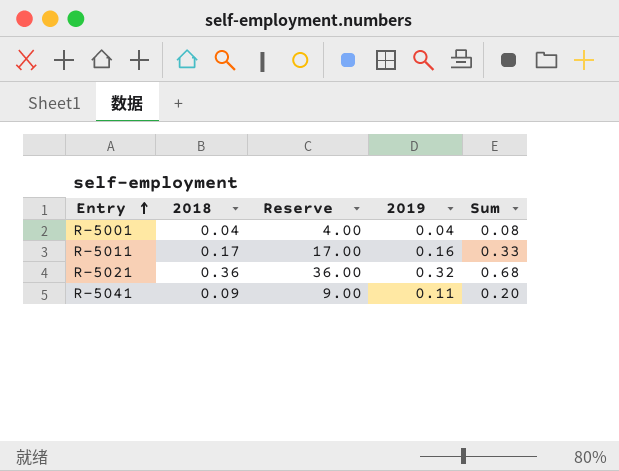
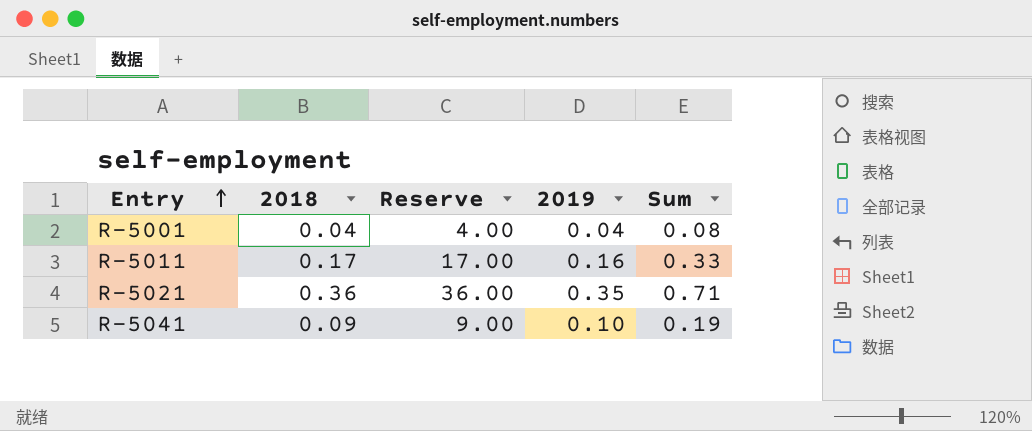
R-5021 | 2019: 0.32 -> 0.35
R-5021 | Sum: 0.68 -> 0.71
R-5041 | 2019: 0.11 -> 0.10
R-5041 | Sum: 0.20 -> 0.19

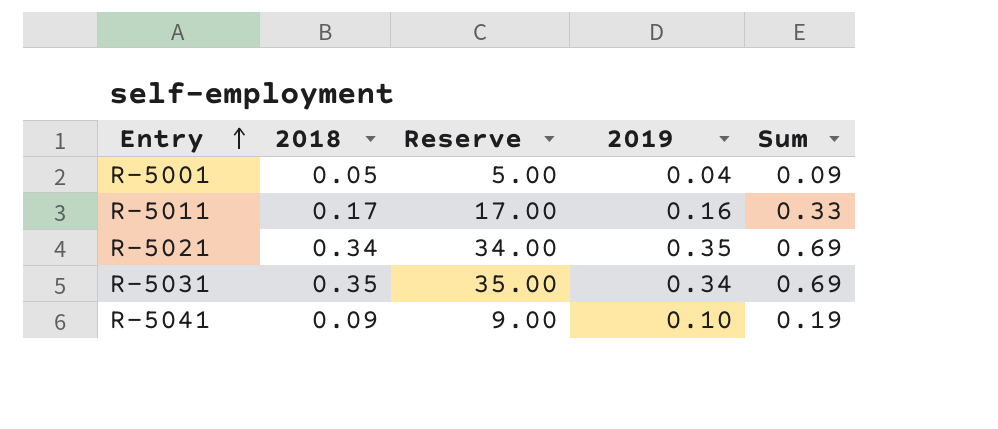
R-5001 | 2018: 0.04 -> 0.05
R-5001 | Reserve: 4.00 -> 5.00
R-5001 | Sum: 0.08 -> 0.09
R-5021 | 2018: 0.36 -> 0.34
R-5021 | Reserve: 36.00 -> 34.00
R-5021 | Sum: 0.71 -> 0.69
row R-5031: none -> 0.35 | 35.00 | 0.34 | 0.69

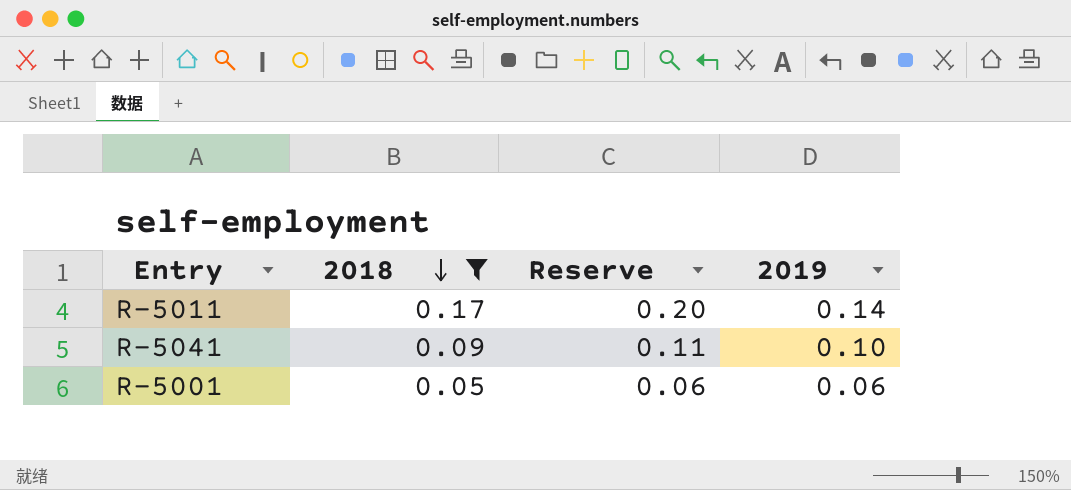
filter: none -> 2018 <= 0.17
row order: Entry ascending -> 2018 descending
column Sum | formula: [2018] + [2019] -> none
column Reserve | formula: [2018] * 100 -> [2018] * 1.2
R-5011 | 2019: 0.16 -> 0.14
R-5001 | 2019: 0.04 -> 0.06

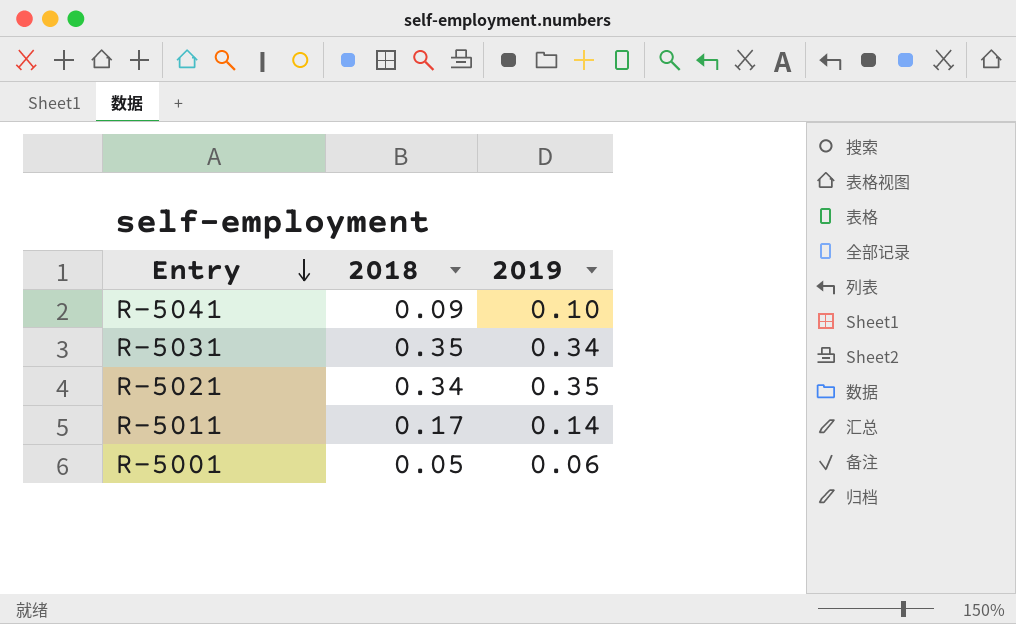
filter: 2018 <= 0.17 -> none
row order: 2018 descending -> Entry descending
column Reserve | formula: [2018] * 1.2 -> none

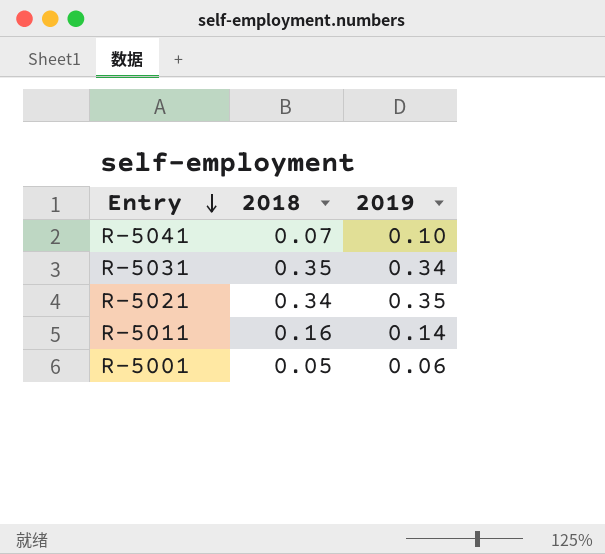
R-5041 | 2018: 0.09 -> 0.07
R-5011 | 2018: 0.17 -> 0.16

